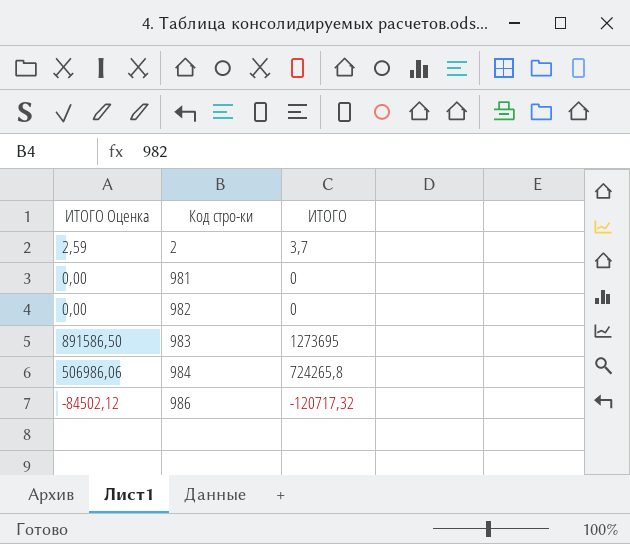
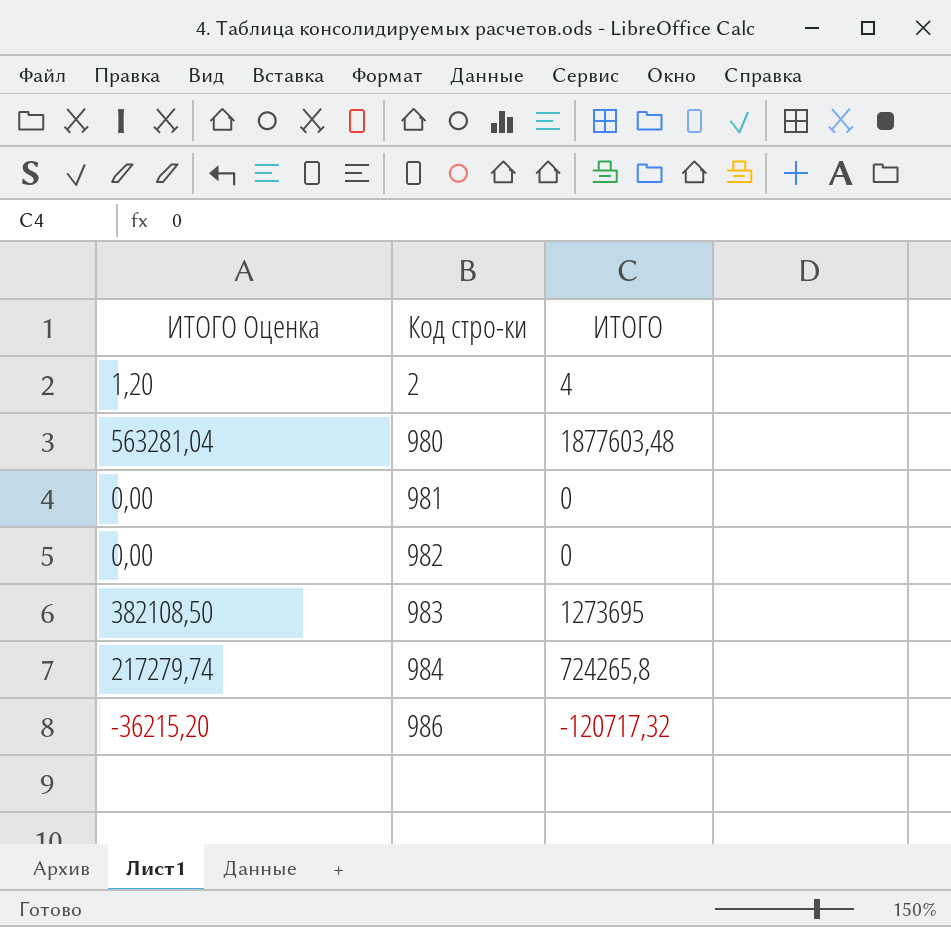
column ИТОГО Оценка | formula: [ИТОГО] * 0,7 -> [ИТОГО] * 0,3
2 | ИТОГО: 3,7 -> 4
row 980: none -> 563281,04 | 1877603,48

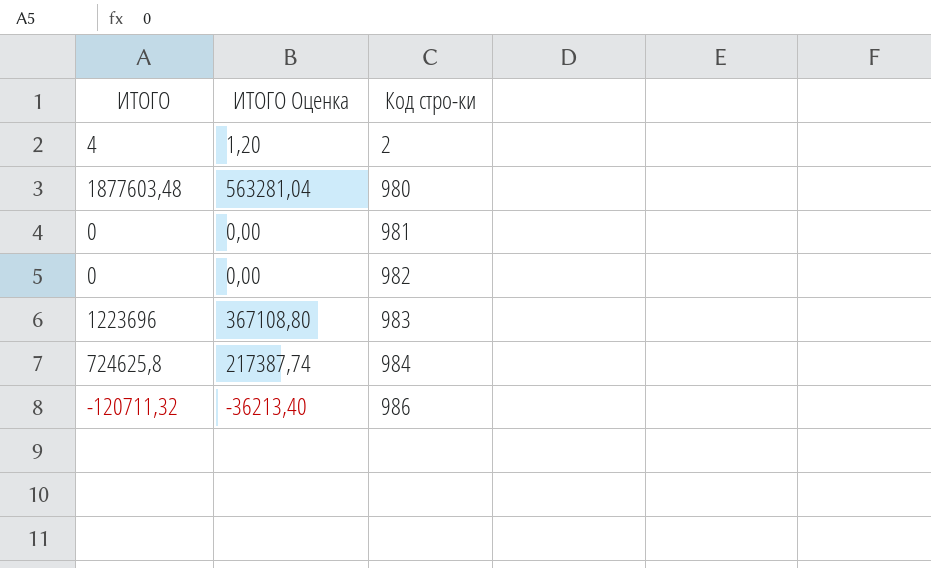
column ИТОГО | position: 3 -> 1
983 | ИТОГО: 1273695 -> 1223696
983 | ИТОГО Оценка: 382108,50 -> 367108,80
984 | ИТОГО: 724265,8 -> 724625,8
984 | ИТОГО Оценка: 217279,74 -> 217387,74
986 | ИТОГО: -120717,32 -> -120711,32
986 | ИТОГО Оценка: -36215,20 -> -36213,40

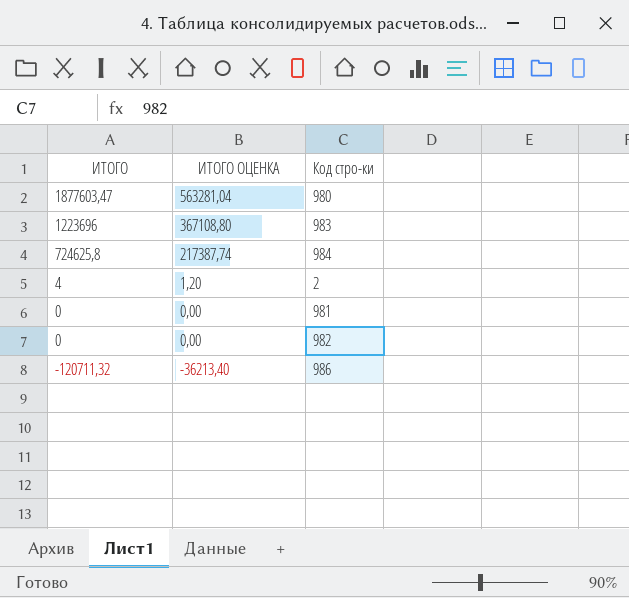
row order: Код стро-ки ascending -> ИТОГО descending
column name: ИТОГО Оценка -> ИТОГО ОЦЕНКА
980 | ИТОГО: 1877603,48 -> 1877603,47

